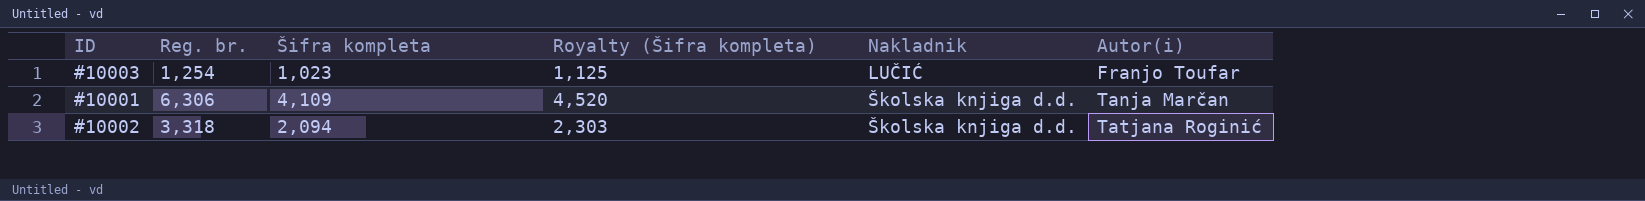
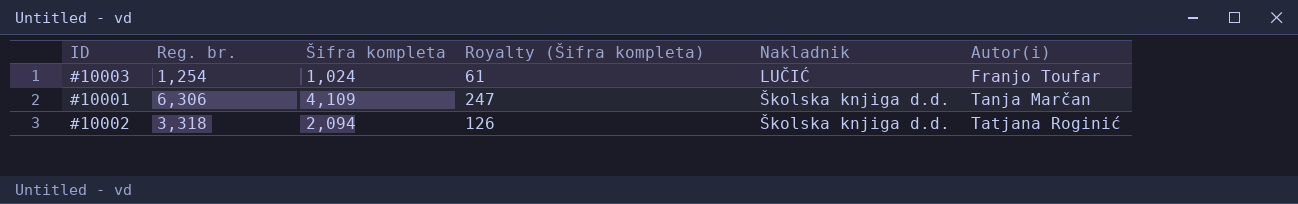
column Royalty (Šifra kompleta) | formula: [Šifra kompleta] * 1.1 -> [Šifra kompleta] * 0.06
#10003 | Šifra kompleta: 1,023 -> 1,024

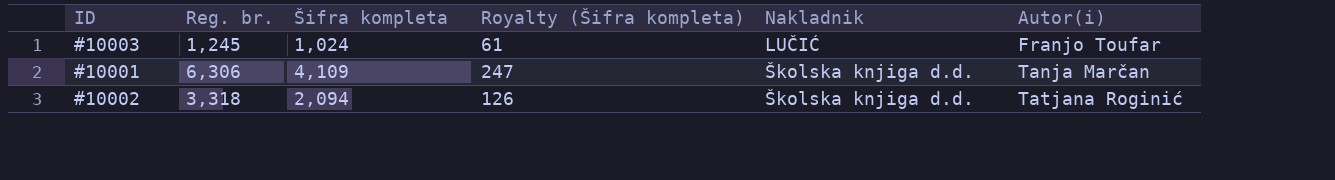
#10003 | Reg. br.: 1,254 -> 1,245

